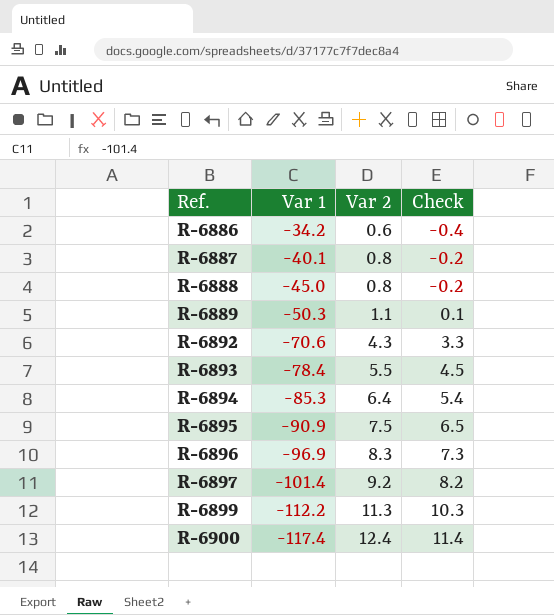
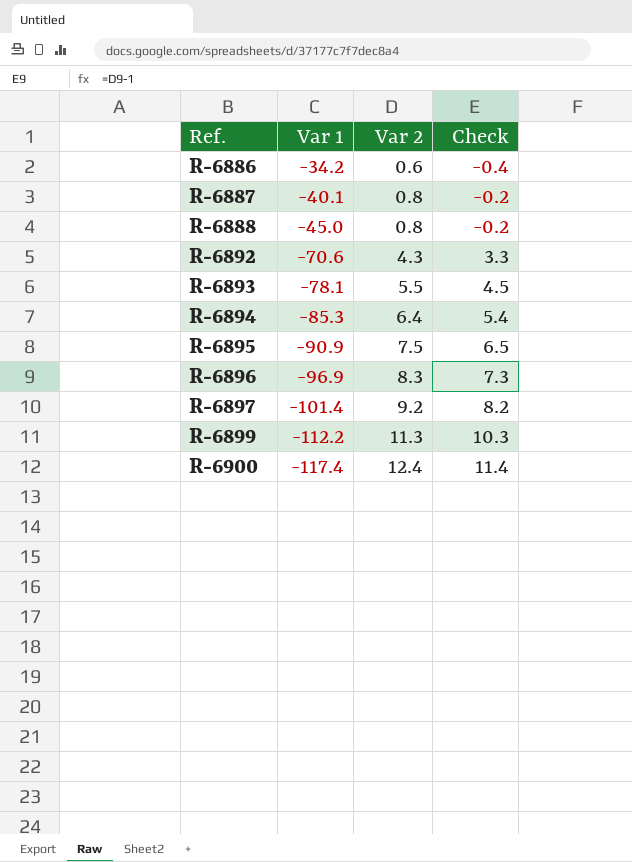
row R-6889: -50.3 | 1.1 | 0.1 -> none
R-6893 | Var 1: -78.4 -> -78.1

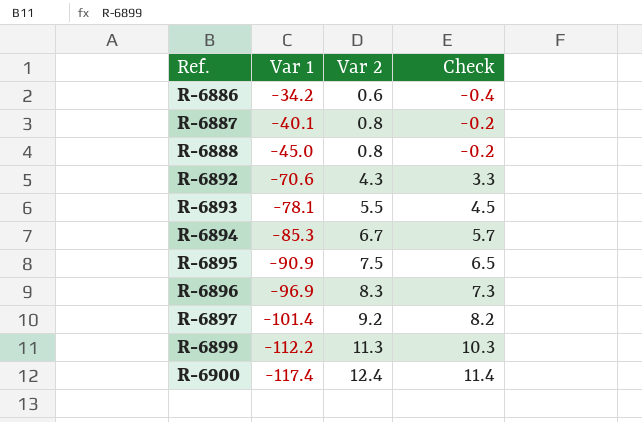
R-6894 | Var 2: 6.4 -> 6.7
R-6894 | Check: 5.4 -> 5.7

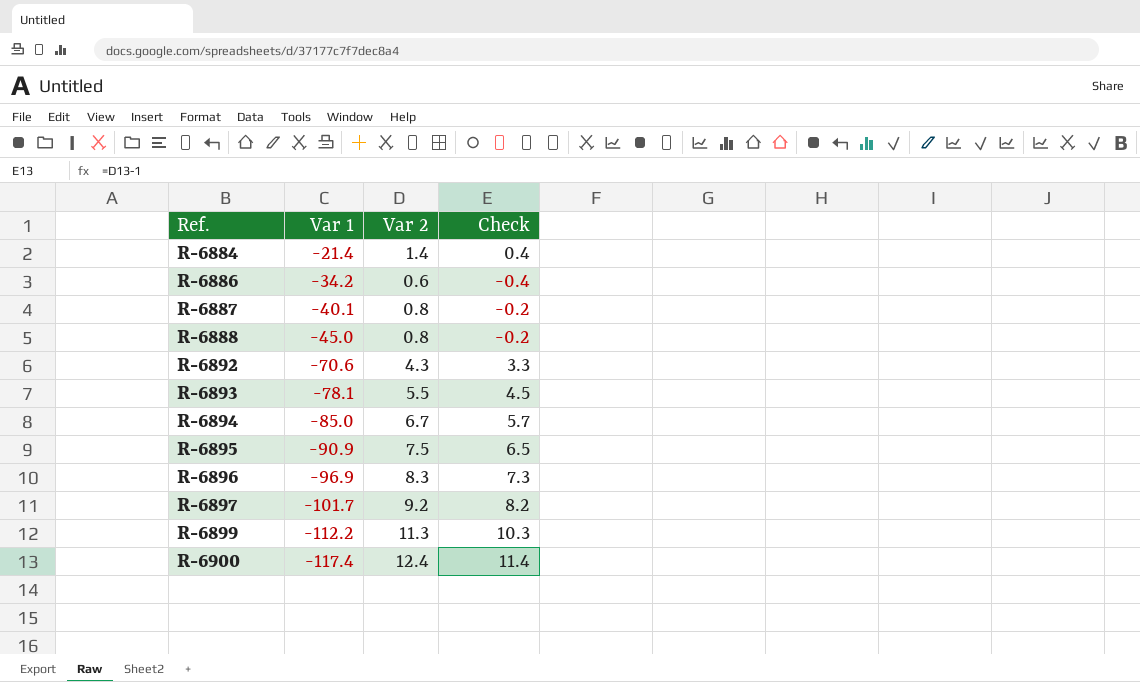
row R-6884: none -> -21.4 | 1.4 | 0.4
R-6894 | Var 1: -85.3 -> -85.0
R-6897 | Var 1: -101.4 -> -101.7

